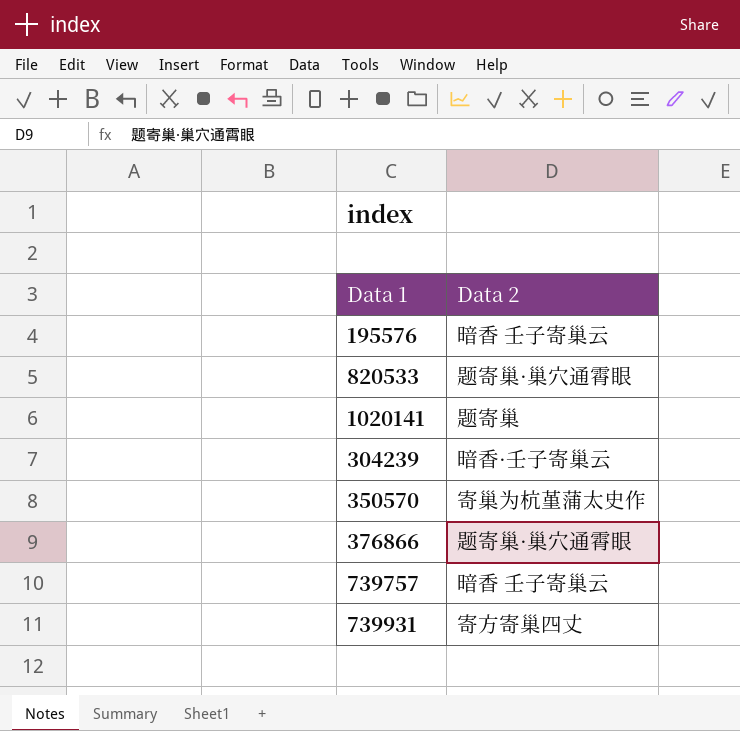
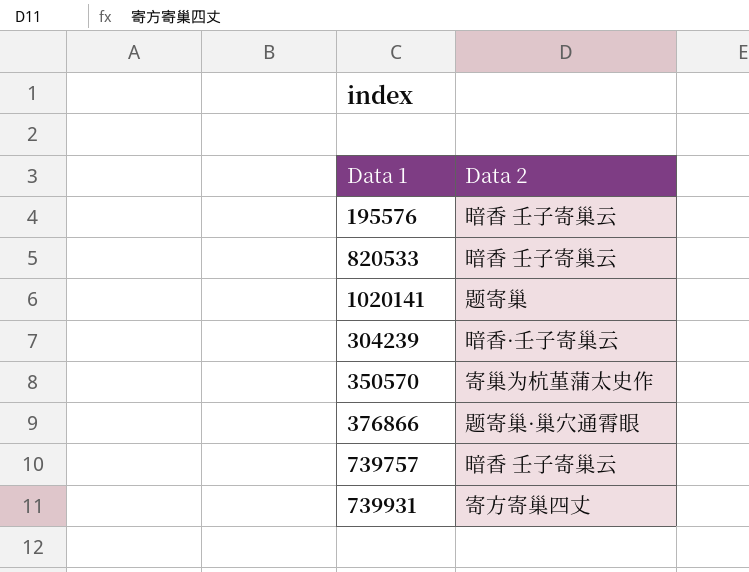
820533 | Data 2: 题寄巢·巢穴通霄眼 -> 暗香 壬子寄巢云

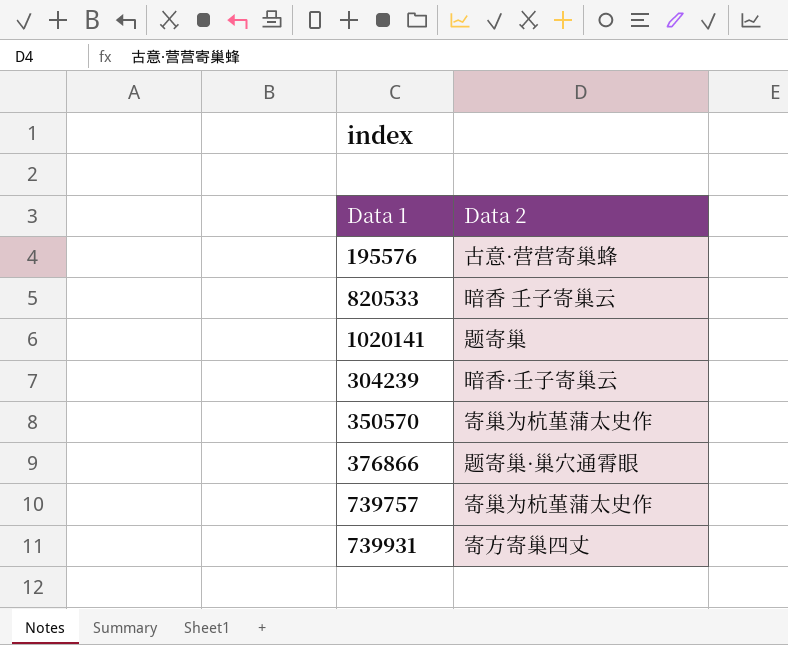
195576 | Data 2: 暗香 壬子寄巢云 -> 古意·营营寄巢蜂
739757 | Data 2: 暗香 壬子寄巢云 -> 寄巢为杭堇蒲太史作

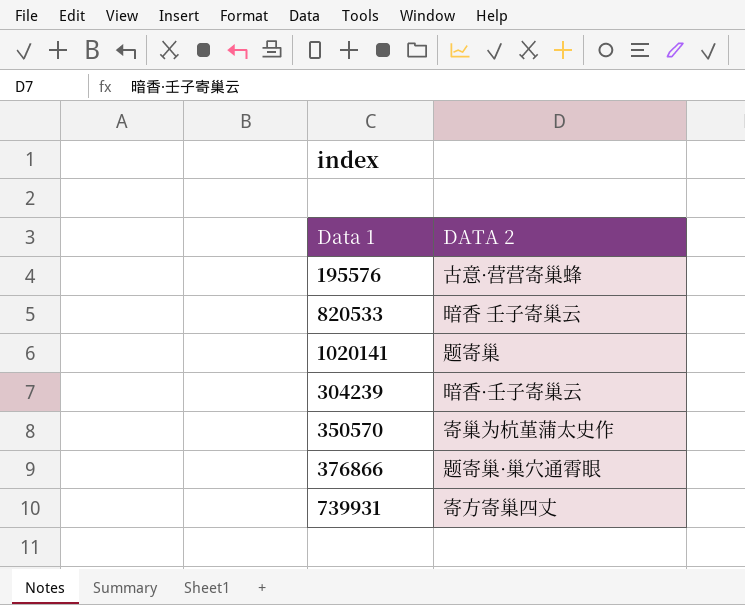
column name: Data 2 -> DATA 2
row 739757: 寄巢为杭堇蒲太史作 -> none

